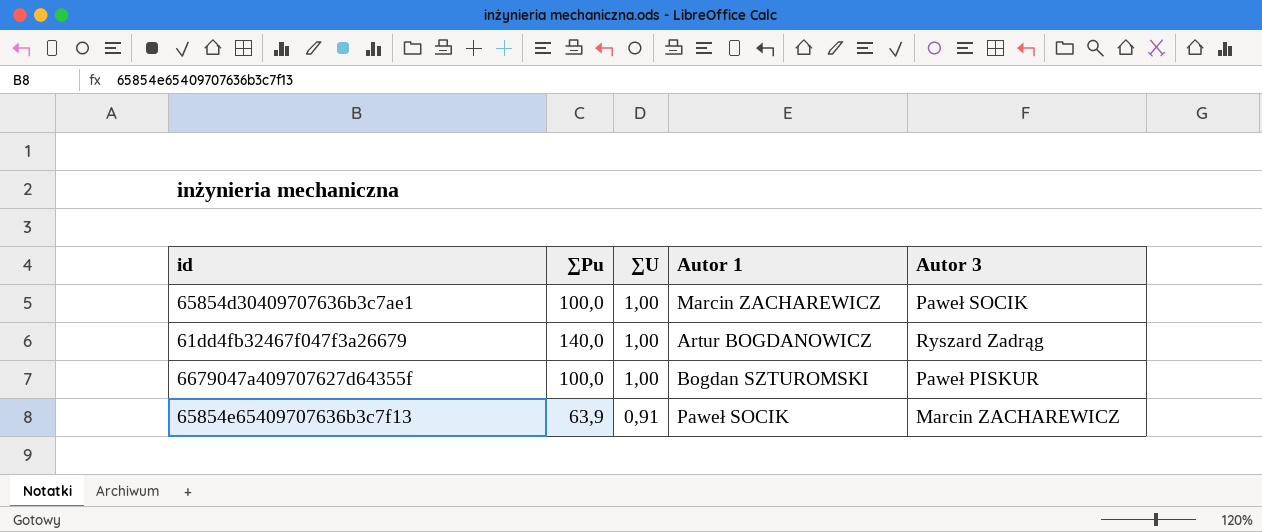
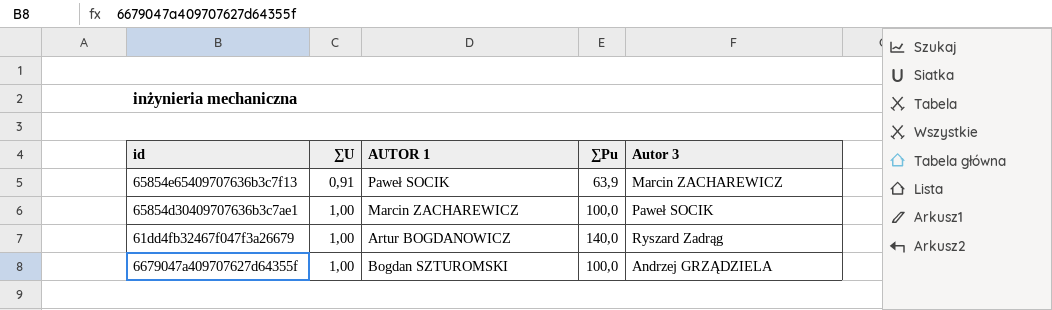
row order: ∑U descending -> ∑U ascending
column name: Autor 1 -> AUTOR 1
column ∑Pu | position: 2 -> 4
6679047a409707627d64355f | Autor 3: Paweł PISKUR -> Andrzej GRZĄDZIELA

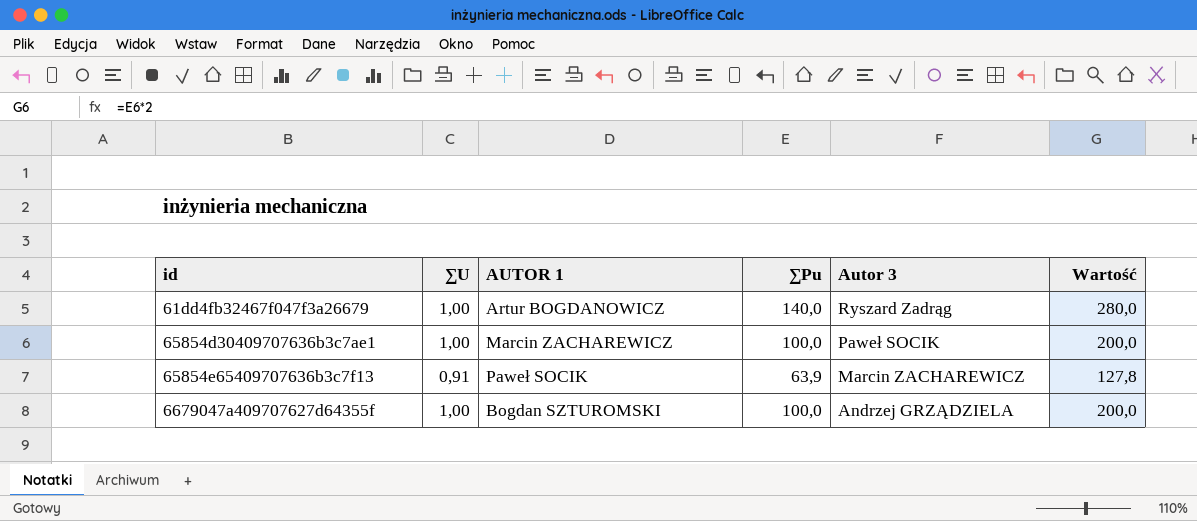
row order: ∑U ascending -> id ascending
column Wartość | formula: none -> [∑Pu] * 2

